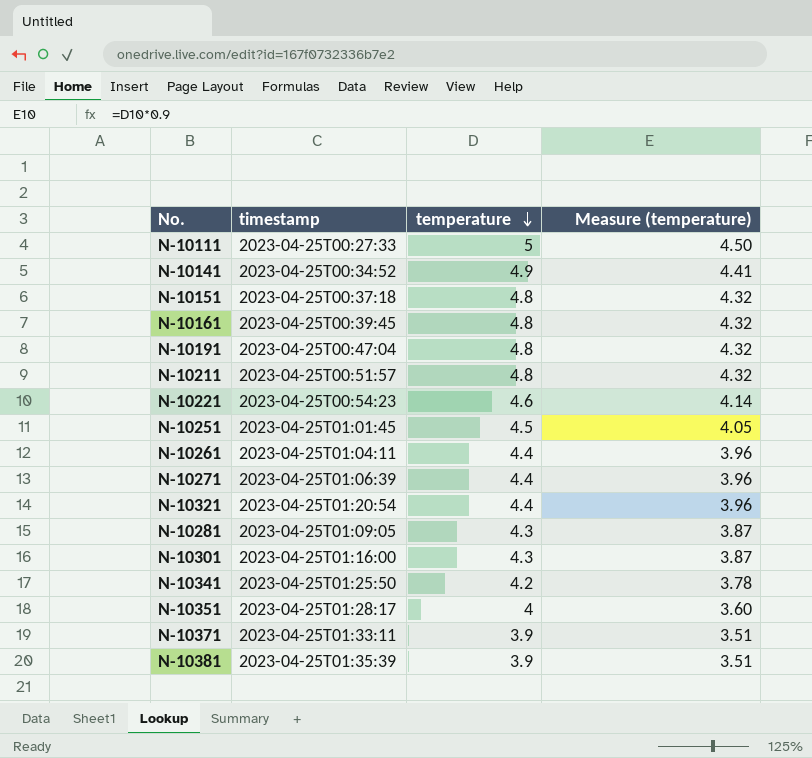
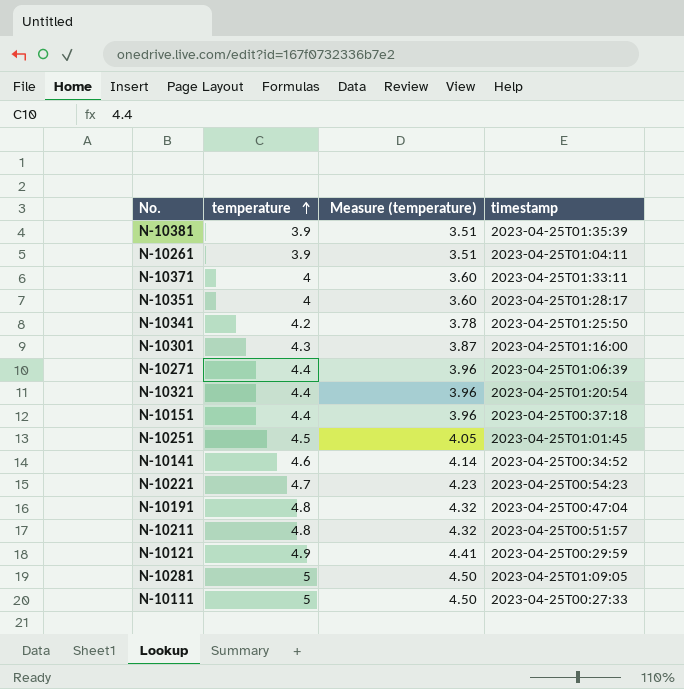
row order: temperature descending -> temperature ascending
column timestamp | position: 2 -> 4
row N-10161: 2023-04-25T00:39:45 | 4.8 | 4.32 -> none
N-10261 | temperature: 4.4 -> 3.9
N-10261 | Measure (temperature): 3.96 -> 3.51
N-10371 | temperature: 3.9 -> 4
N-10371 | Measure (temperature): 3.51 -> 3.60
N-10151 | temperature: 4.8 -> 4.4
N-10151 | Measure (temperature): 4.32 -> 3.96
N-10141 | temperature: 4.9 -> 4.6
N-10141 | Measure (temperature): 4.41 -> 4.14
N-10221 | temperature: 4.6 -> 4.7
N-10221 | Measure (temperature): 4.14 -> 4.23
row N-10121: none -> 4.9 | 4.41 | 2023-04-25T00:29:59
N-10281 | temperature: 4.3 -> 5
N-10281 | Measure (temperature): 3.87 -> 4.50

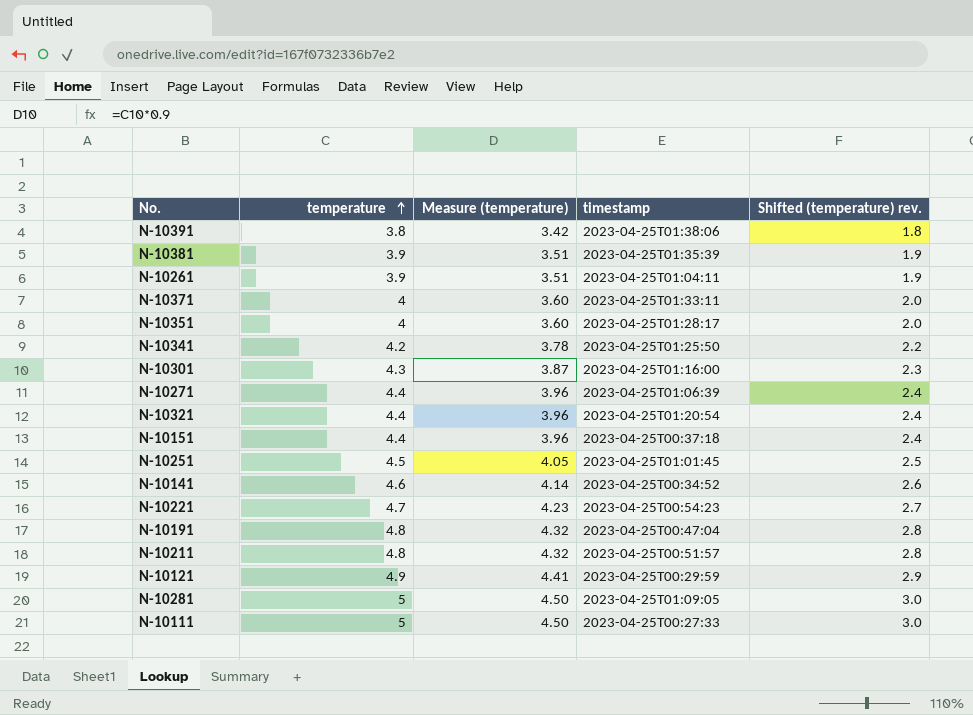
column Shifted (temperature) rev. | formula: none -> [temperature] - 2
row N-10391: none -> 3.8 | 3.42 | 2023-04-25T01:38:06 | 1.8

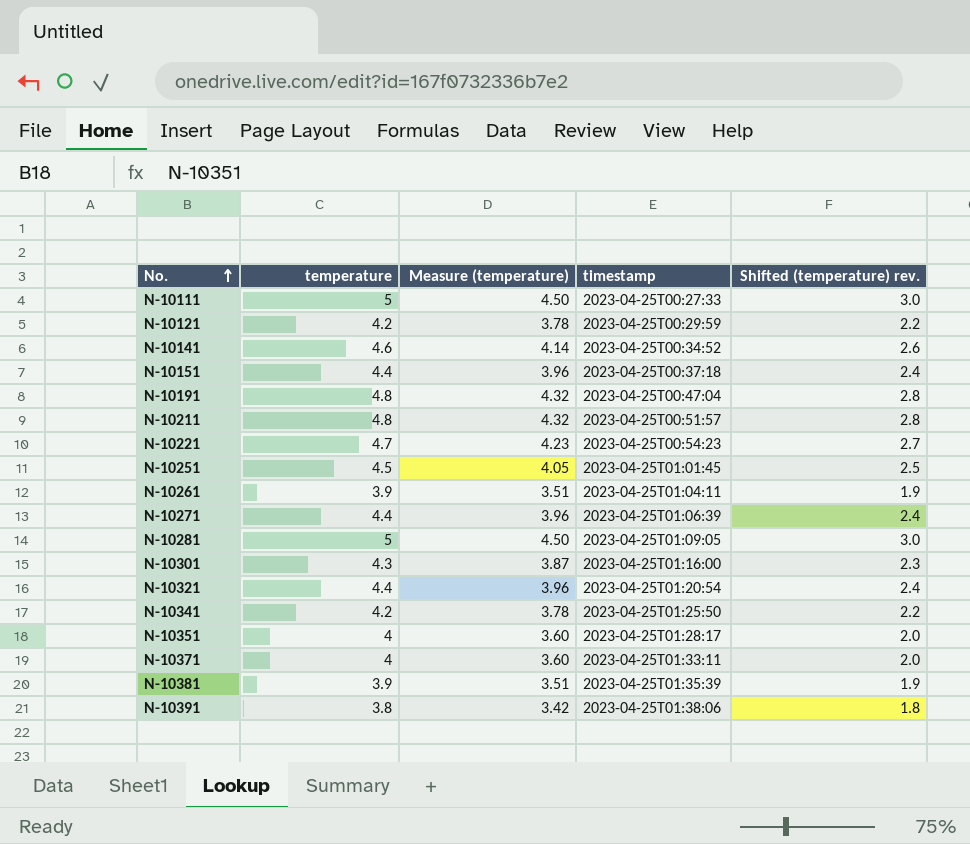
row order: temperature ascending -> No. ascending
N-10121 | temperature: 4.9 -> 4.2
N-10121 | Measure (temperature): 4.41 -> 3.78
N-10121 | Shifted (temperature) rev.: 2.9 -> 2.2

